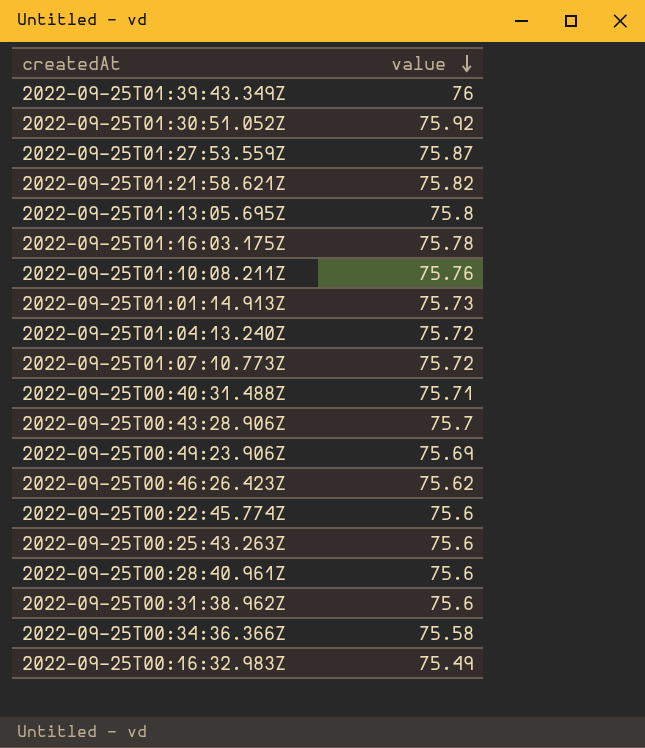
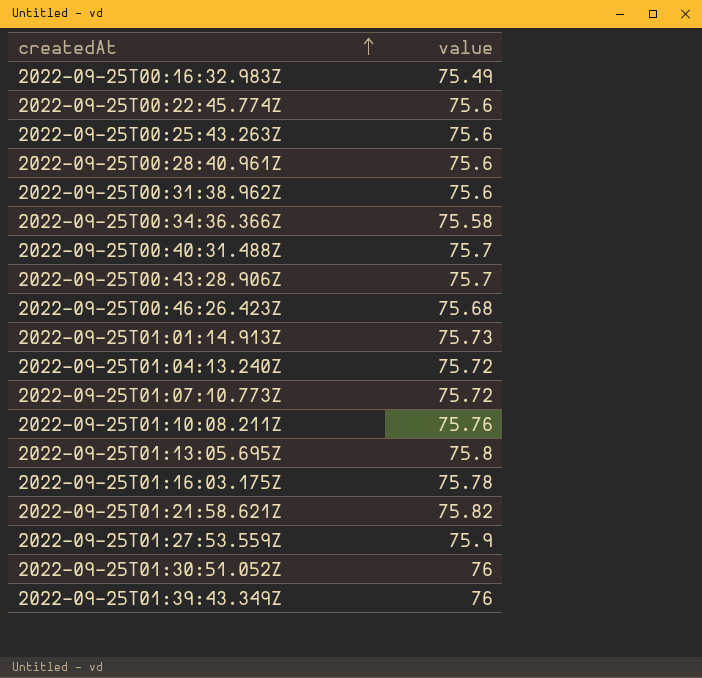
row order: value descending -> createdAt ascending
row 2022-09-25T00:49:23.906Z: 75.69 -> none
2022-09-25T00:40:31.488Z | value: 75.71 -> 75.7
2022-09-25T00:46:26.423Z | value: 75.62 -> 75.68
2022-09-25T01:27:53.559Z | value: 75.87 -> 75.9
2022-09-25T01:30:51.052Z | value: 75.92 -> 76

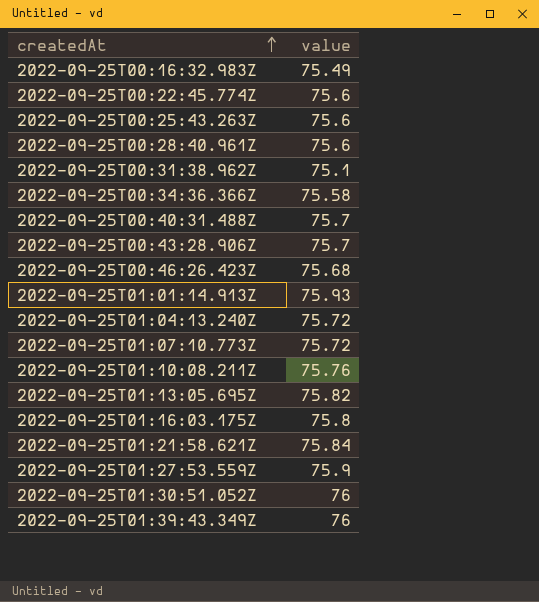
2022-09-25T00:31:38.962Z | value: 75.6 -> 75.1
2022-09-25T01:01:14.913Z | value: 75.73 -> 75.93
2022-09-25T01:13:05.695Z | value: 75.8 -> 75.82
2022-09-25T01:16:03.175Z | value: 75.78 -> 75.8
2022-09-25T01:21:58.621Z | value: 75.82 -> 75.84

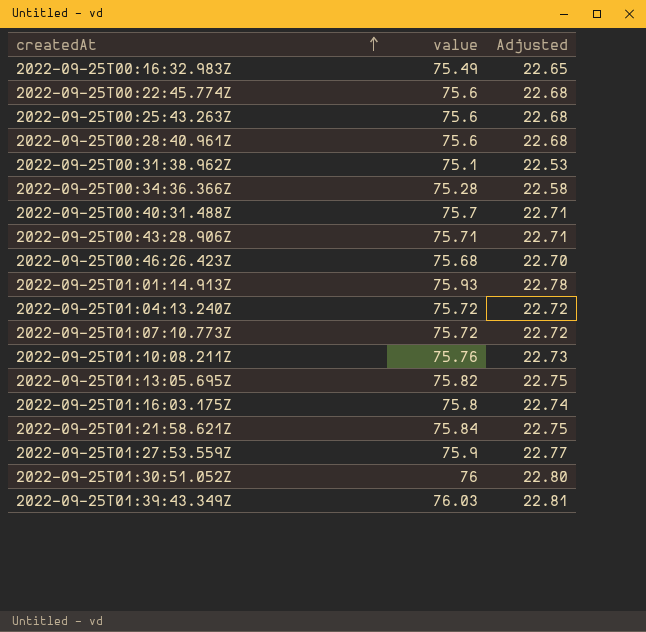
column Adjusted | formula: none -> [value] * 0.3
2022-09-25T00:34:36.366Z | value: 75.58 -> 75.28
2022-09-25T00:43:28.906Z | value: 75.7 -> 75.71
2022-09-25T01:39:43.349Z | value: 76 -> 76.03

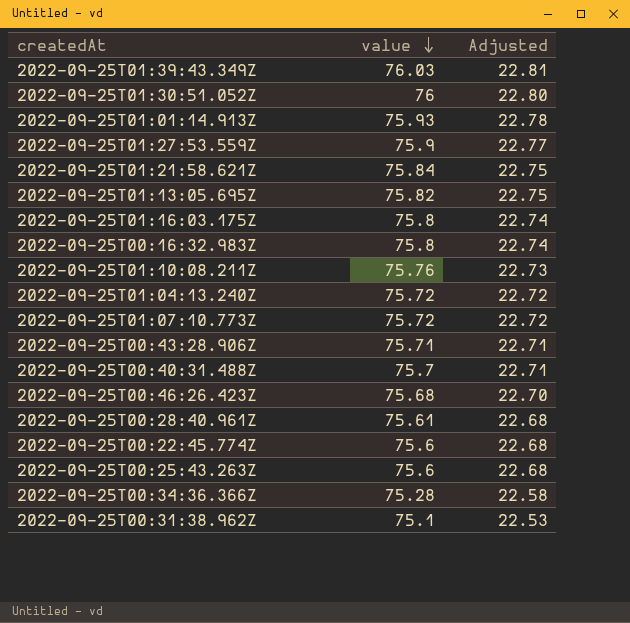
row order: createdAt ascending -> value descending
2022-09-25T00:16:32.983Z | value: 75.49 -> 75.8
2022-09-25T00:16:32.983Z | Adjusted: 22.65 -> 22.74
2022-09-25T00:28:40.961Z | value: 75.6 -> 75.61

